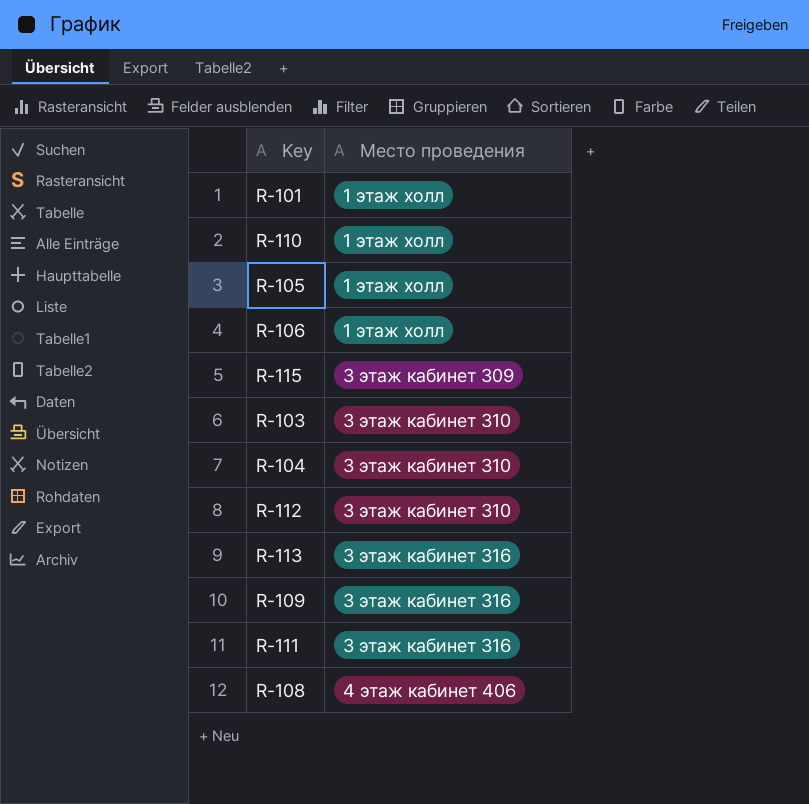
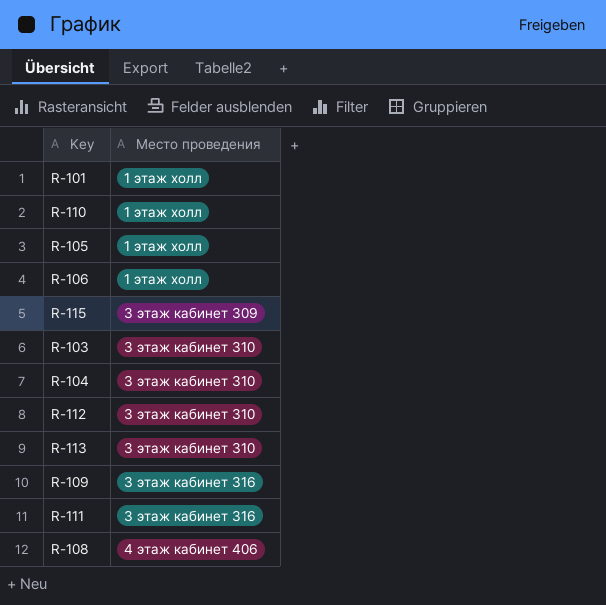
R-113 | Место проведения: 3 этаж кабинет 316 -> 3 этаж кабинет 310

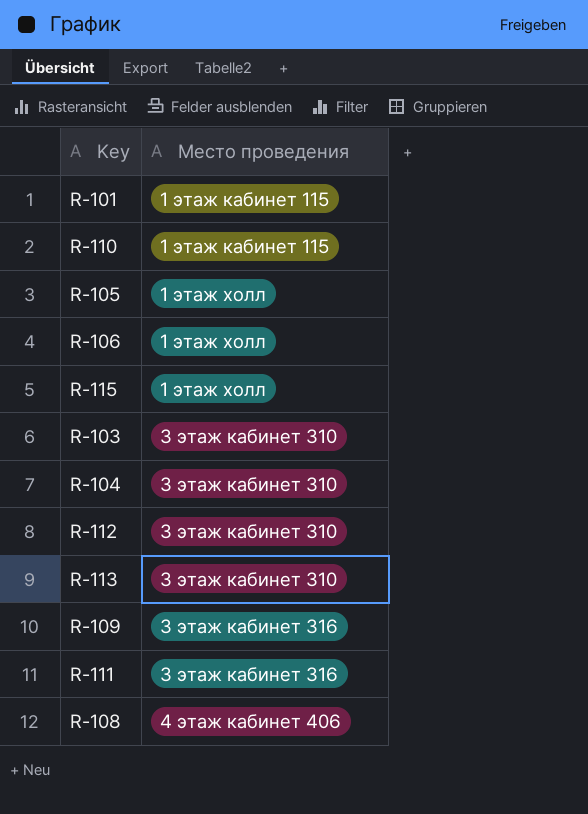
R-101 | Место проведения: 1 этаж холл -> 1 этаж кабинет 115
R-110 | Место проведения: 1 этаж холл -> 1 этаж кабинет 115
R-115 | Место проведения: 3 этаж кабинет 309 -> 1 этаж холл

